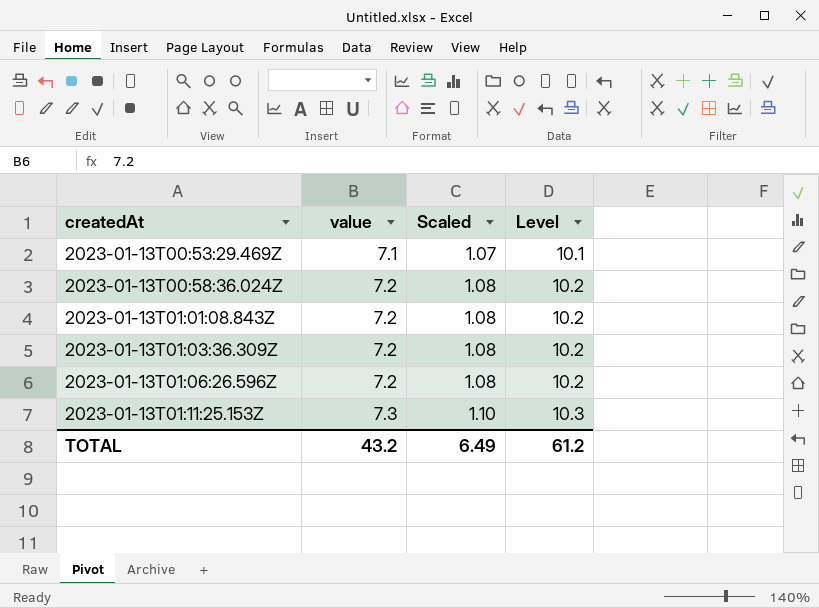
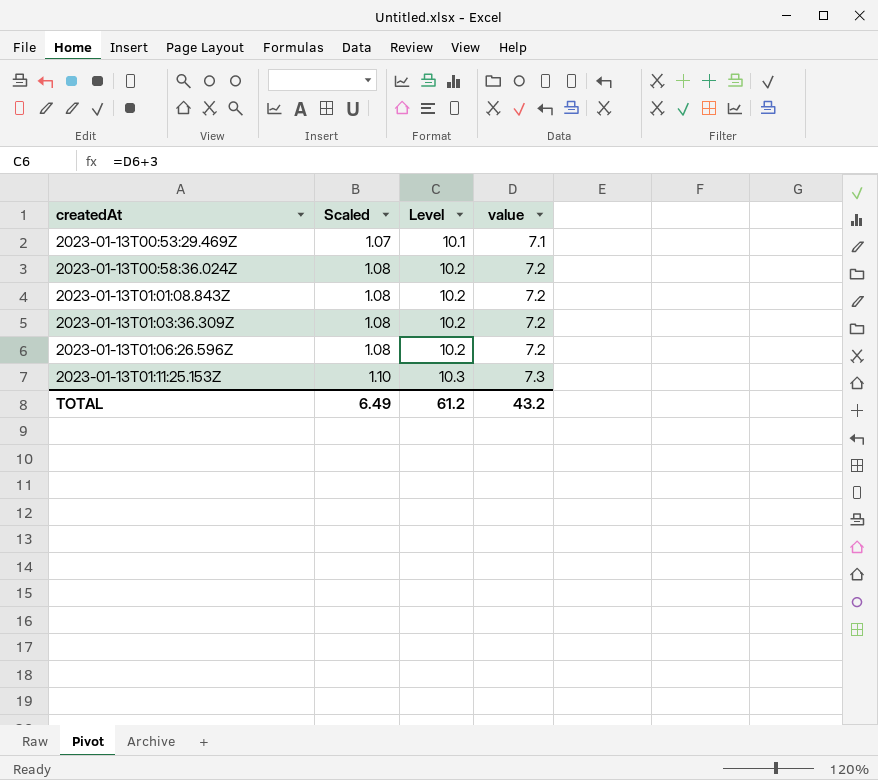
column value | position: 2 -> 4

